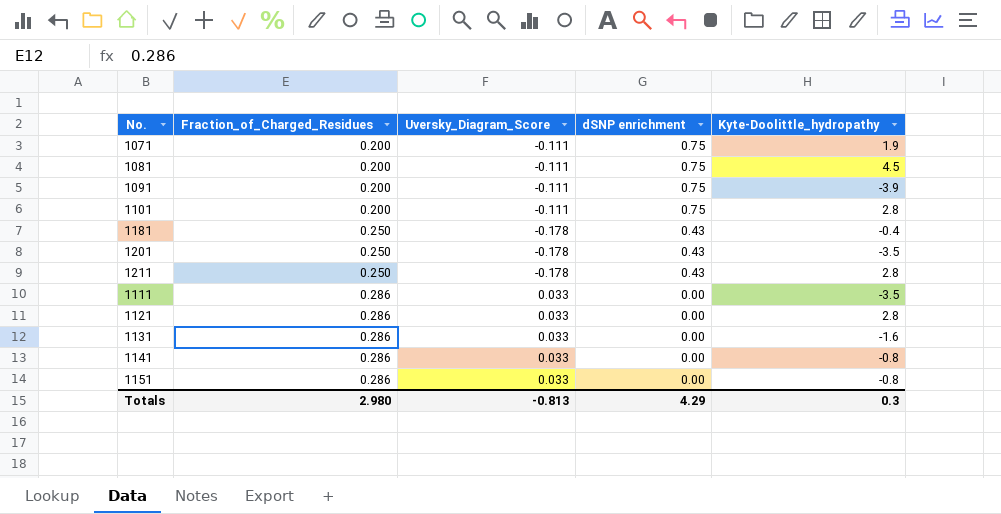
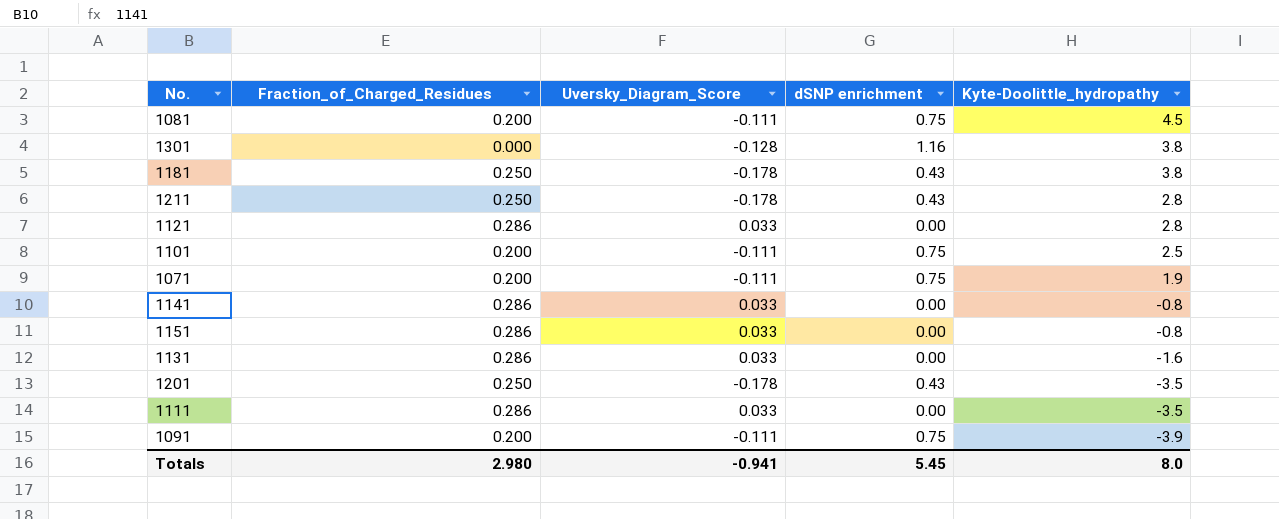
row order: Fraction_of_Charged_Residues ascending -> Kyte-Doolittle_hydropathy descending
row 1301: none -> 0.000 | -0.128 | 1.16 | 3.8
1181 | Kyte-Doolittle_hydropathy: -0.4 -> 3.8
1101 | Kyte-Doolittle_hydropathy: 2.8 -> 2.5
Totals | Uversky_Diagram_Score: -0.813 -> -0.941
Totals | dSNP enrichment: 4.29 -> 5.45
Totals | Kyte-Doolittle_hydropathy: 0.3 -> 8.0

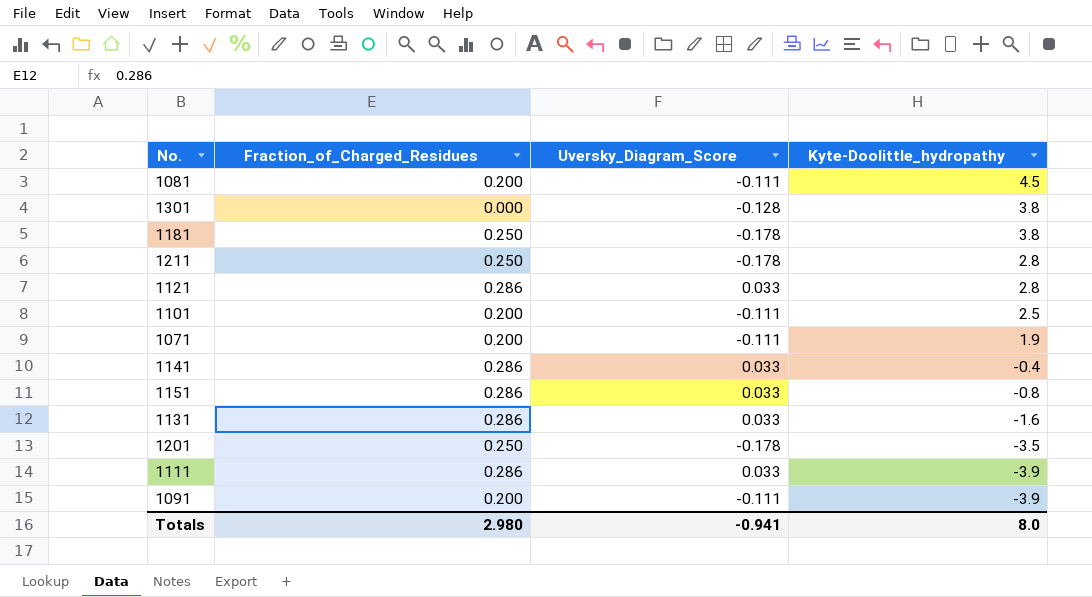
column dSNP enrichment | position: 4 -> none
1141 | Kyte-Doolittle_hydropathy: -0.8 -> -0.4
1111 | Kyte-Doolittle_hydropathy: -3.5 -> -3.9

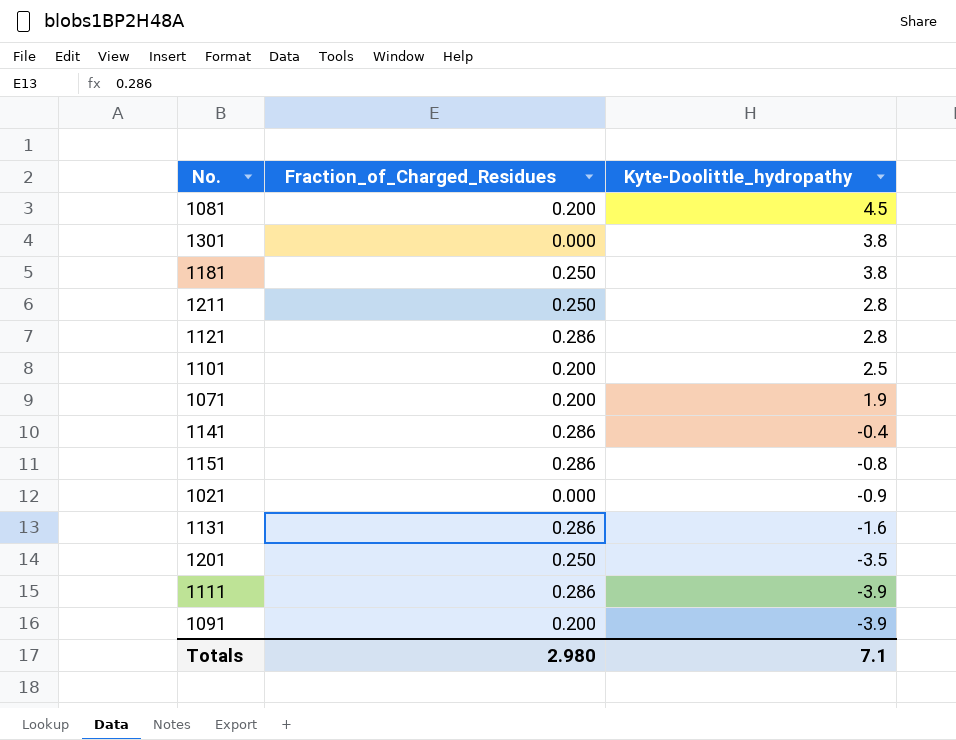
column Uversky_Diagram_Score | position: 3 -> none
row 1021: none -> 0.000 | -0.9
Totals | Kyte-Doolittle_hydropathy: 8.0 -> 7.1

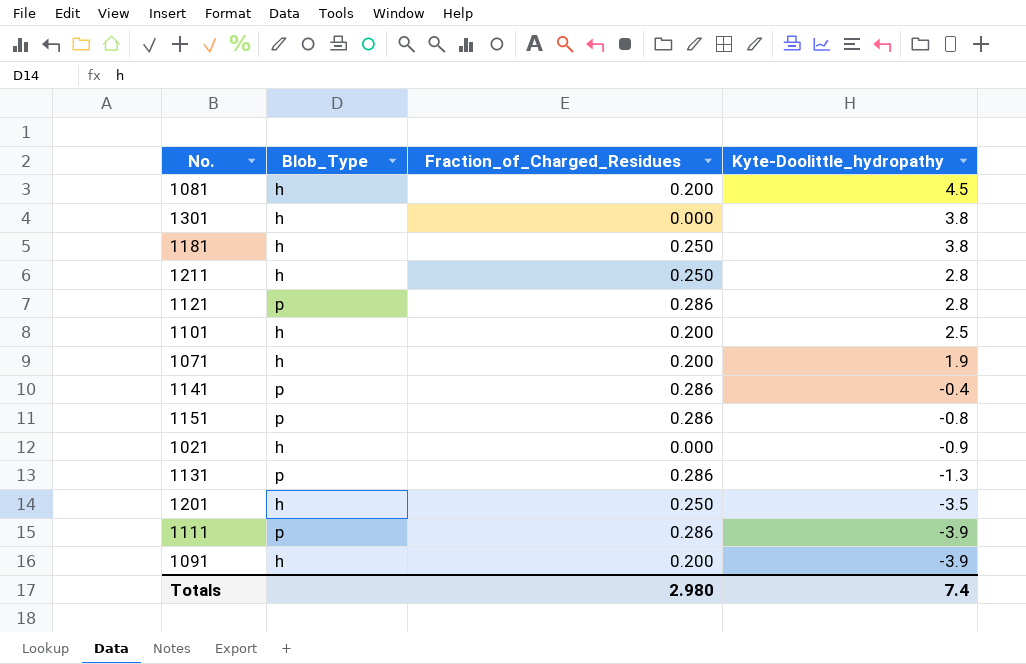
column Blob_Type | position: none -> 2
1131 | Kyte-Doolittle_hydropathy: -1.6 -> -1.3
Totals | Kyte-Doolittle_hydropathy: 7.1 -> 7.4

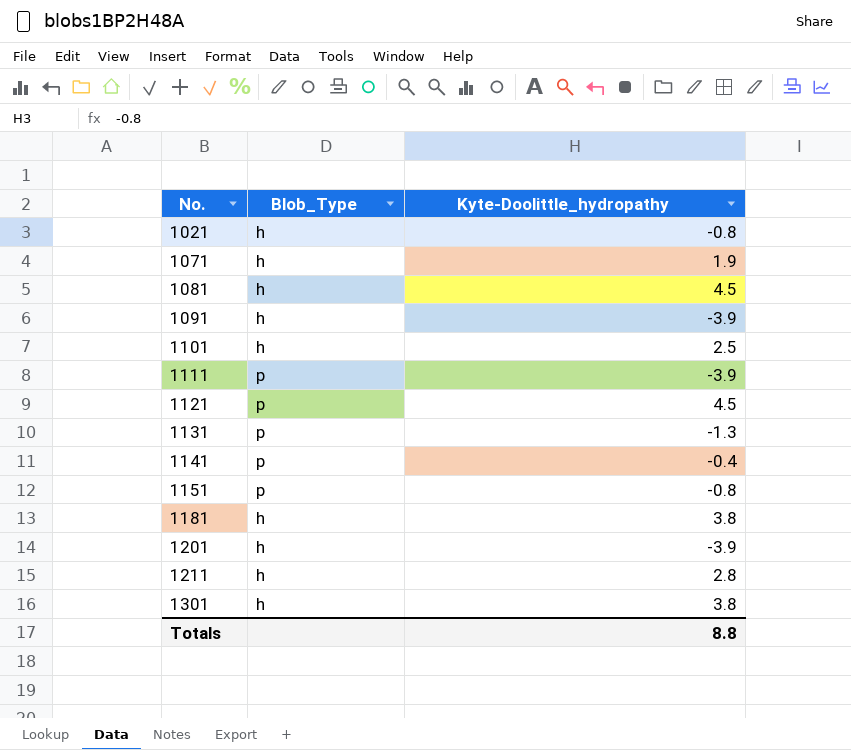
row order: Kyte-Doolittle_hydropathy descending -> No. ascending
column Fraction_of_Charged_Residues | position: 3 -> none
1021 | Kyte-Doolittle_hydropathy: -0.9 -> -0.8
1121 | Kyte-Doolittle_hydropathy: 2.8 -> 4.5
1201 | Kyte-Doolittle_hydropathy: -3.5 -> -3.9
Totals | Kyte-Doolittle_hydropathy: 7.4 -> 8.8

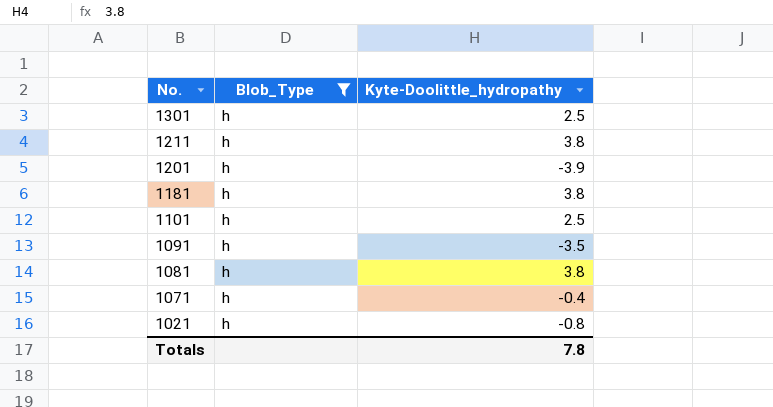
filter: none -> Blob_Type = h
row order: No. ascending -> No. descending
1301 | Kyte-Doolittle_hydropathy: 3.8 -> 2.5
1211 | Kyte-Doolittle_hydropathy: 2.8 -> 3.8
1091 | Kyte-Doolittle_hydropathy: -3.9 -> -3.5
1081 | Kyte-Doolittle_hydropathy: 4.5 -> 3.8
1071 | Kyte-Doolittle_hydropathy: 1.9 -> -0.4
Totals | Kyte-Doolittle_hydropathy: 8.8 -> 7.8

